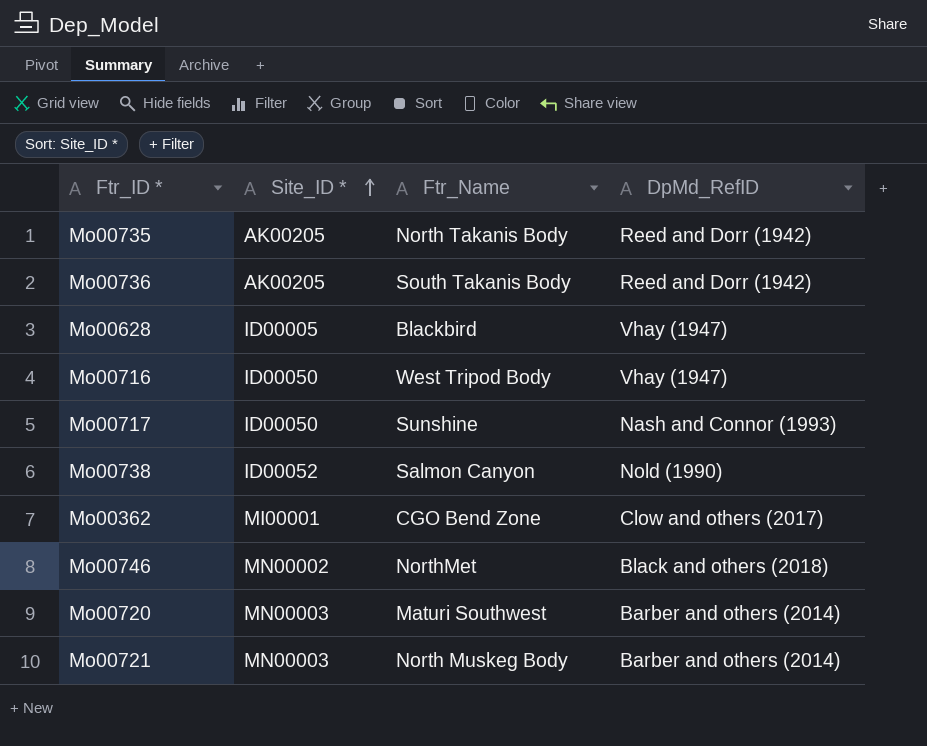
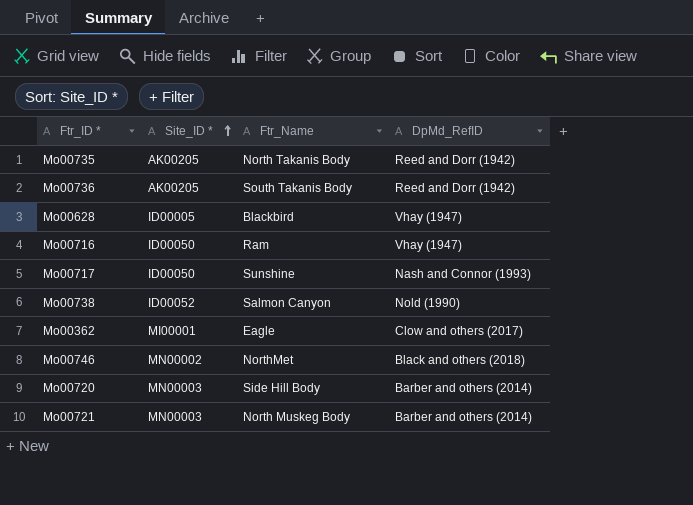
Mo00716 | Ftr_Name: West Tripod Body -> Ram
Mo00362 | Ftr_Name: CGO Bend Zone -> Eagle
Mo00720 | Ftr_Name: Maturi Southwest -> Side Hill Body

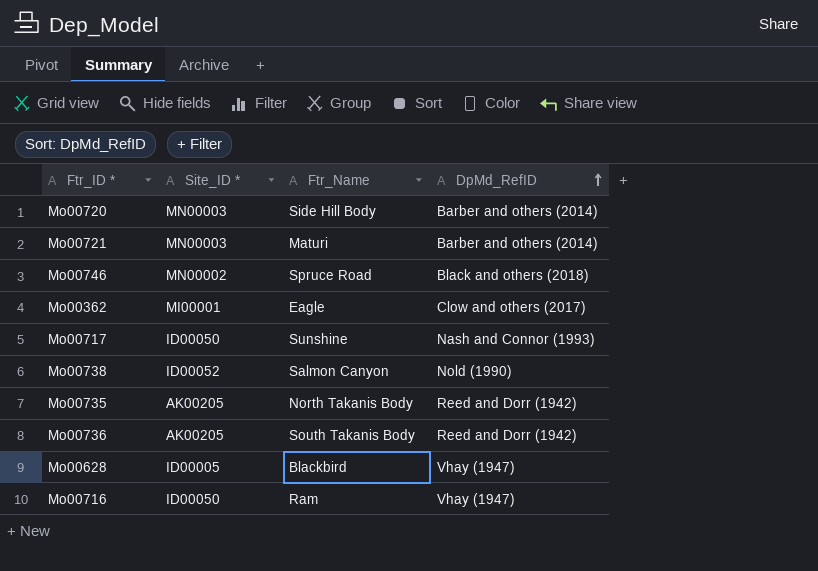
row order: Site_ID * ascending -> DpMd_RefID ascending
Mo00721 | Ftr_Name: North Muskeg Body -> Maturi
Mo00746 | Ftr_Name: NorthMet -> Spruce Road

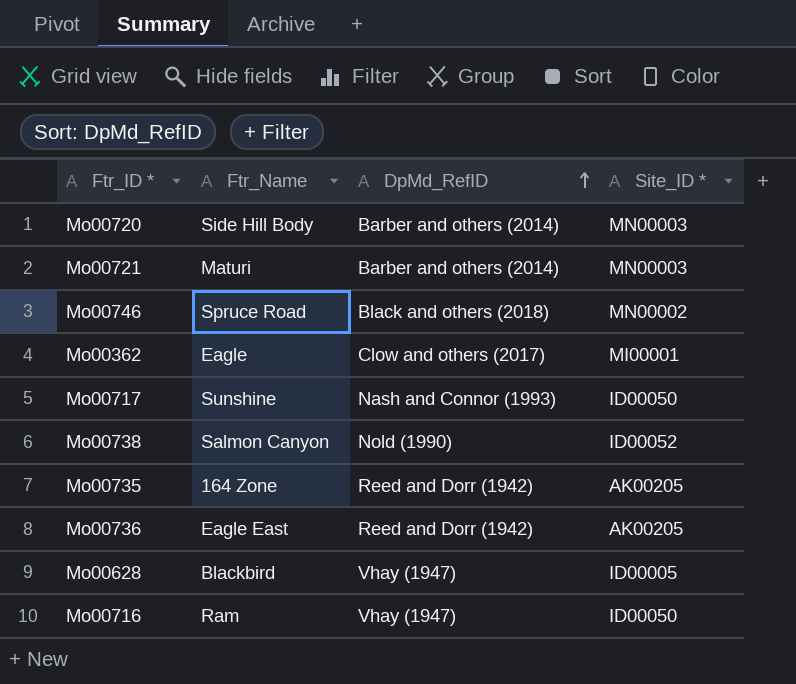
column Site_ID * | position: 2 -> 4
Mo00735 | Ftr_Name: North Takanis Body -> 164 Zone
Mo00736 | Ftr_Name: South Takanis Body -> Eagle East

